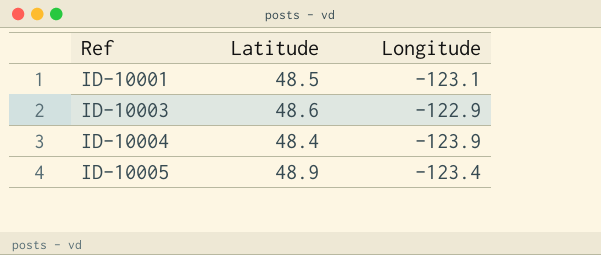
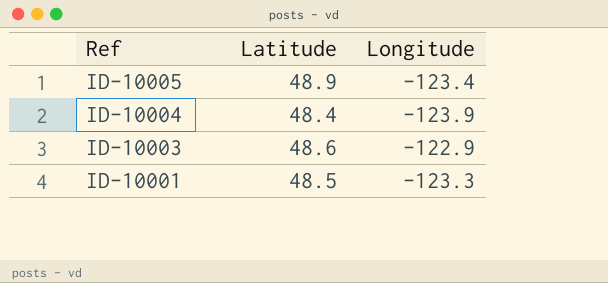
row order: Ref ascending -> Ref descending
ID-10001 | Longitude: -123.1 -> -123.3

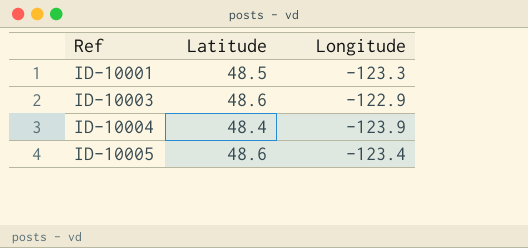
row order: Ref descending -> Ref ascending
ID-10005 | Latitude: 48.9 -> 48.6

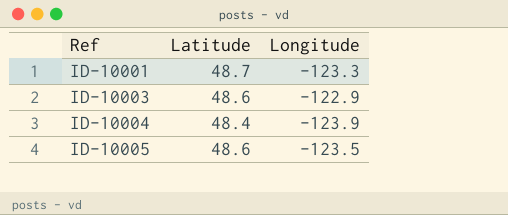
ID-10001 | Latitude: 48.5 -> 48.7
ID-10005 | Longitude: -123.4 -> -123.5

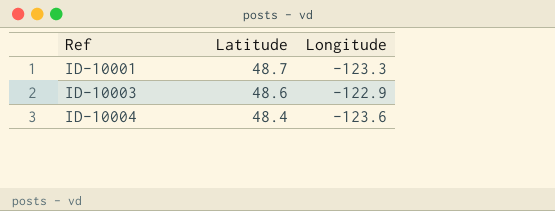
row ID-10005: 48.6 | -123.5 -> none
ID-10004 | Longitude: -123.9 -> -123.6

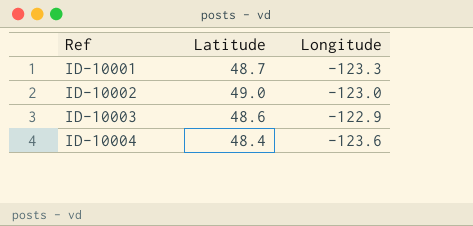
row ID-10002: none -> 49.0 | -123.0

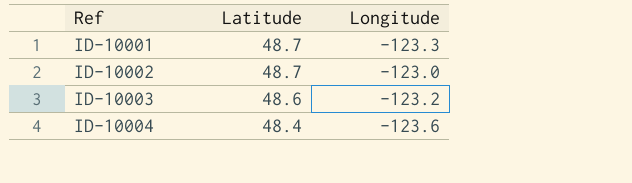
ID-10002 | Latitude: 49.0 -> 48.7
ID-10003 | Longitude: -122.9 -> -123.2

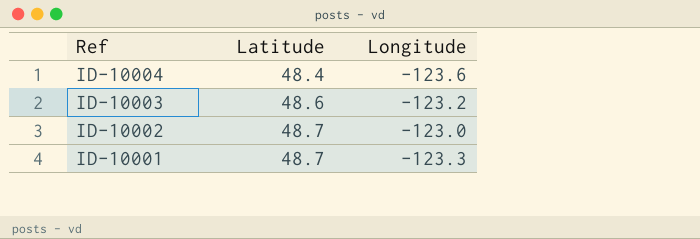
row order: Ref ascending -> Ref descending

